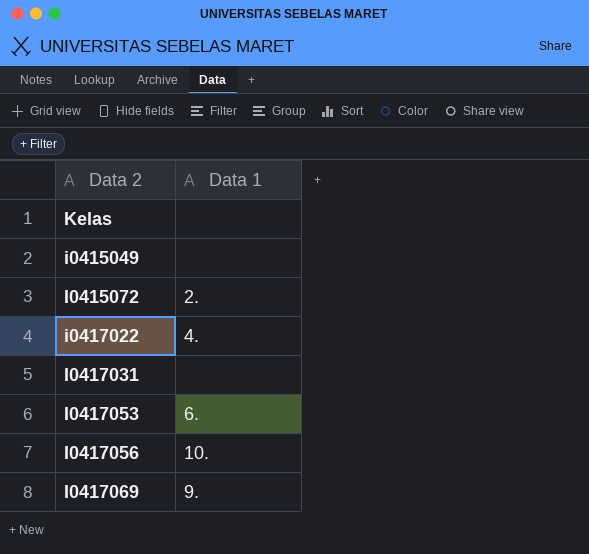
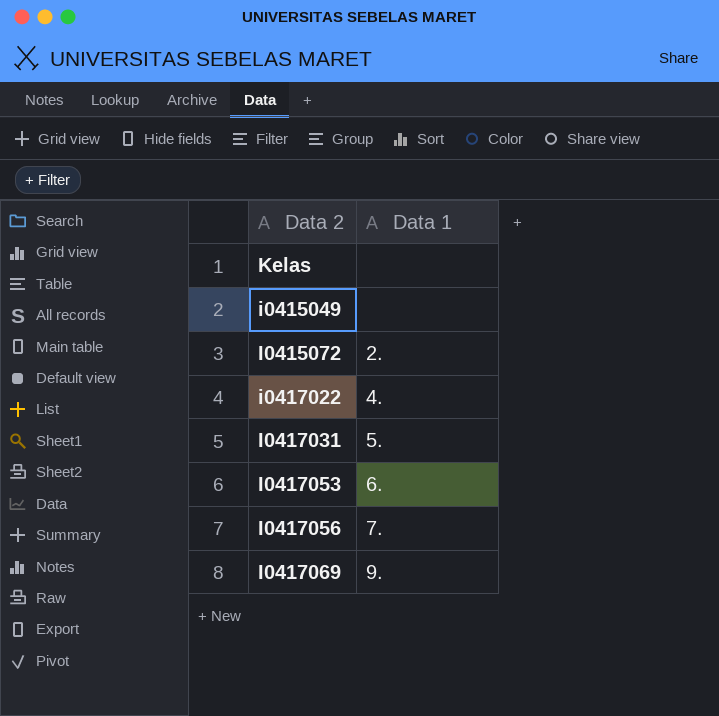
I0417031 | Data 1: none -> 5.
I0417056 | Data 1: 10. -> 7.

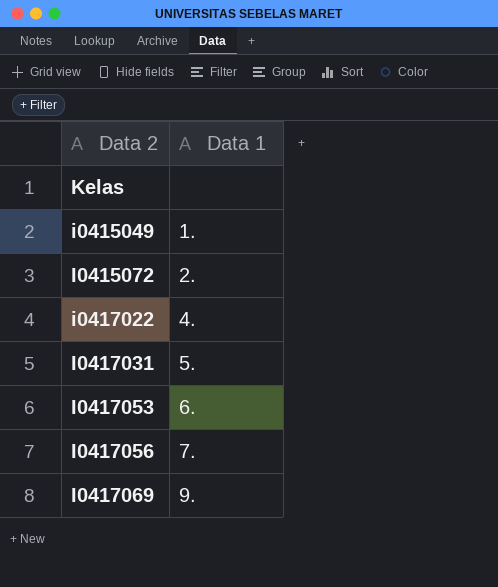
i0415049 | Data 1: none -> 1.

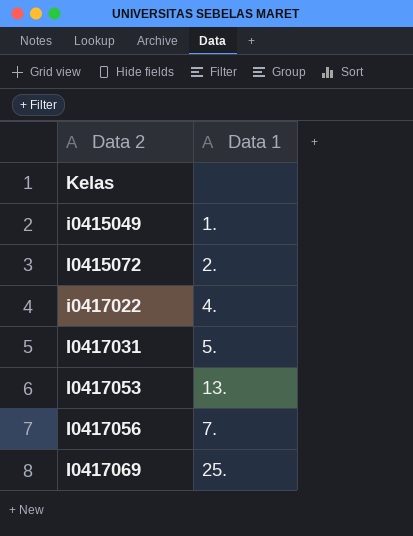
I0417053 | Data 1: 6. -> 13.
I0417069 | Data 1: 9. -> 25.

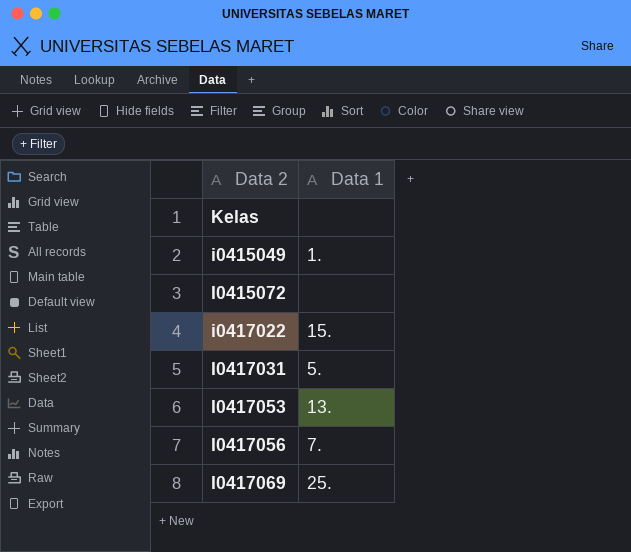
I0415072 | Data 1: 2. -> none
i0417022 | Data 1: 4. -> 15.

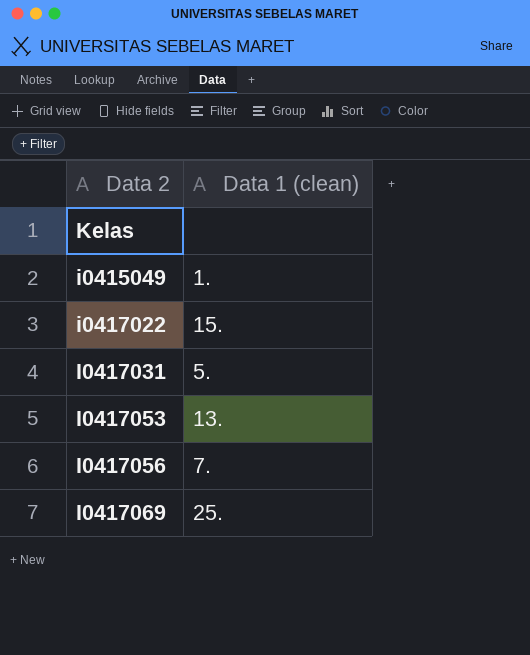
column name: Data 1 -> Data 1 (clean)
row I0415072: none -> none

